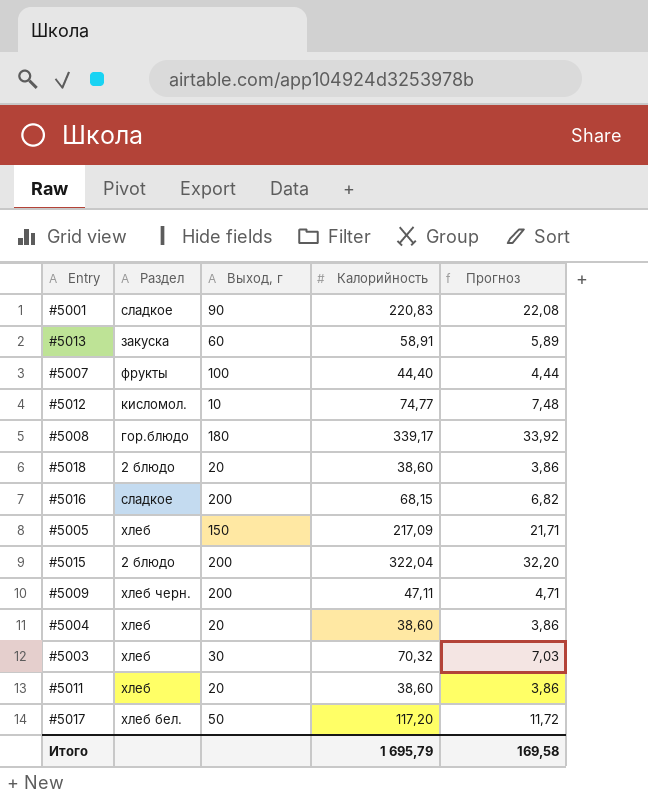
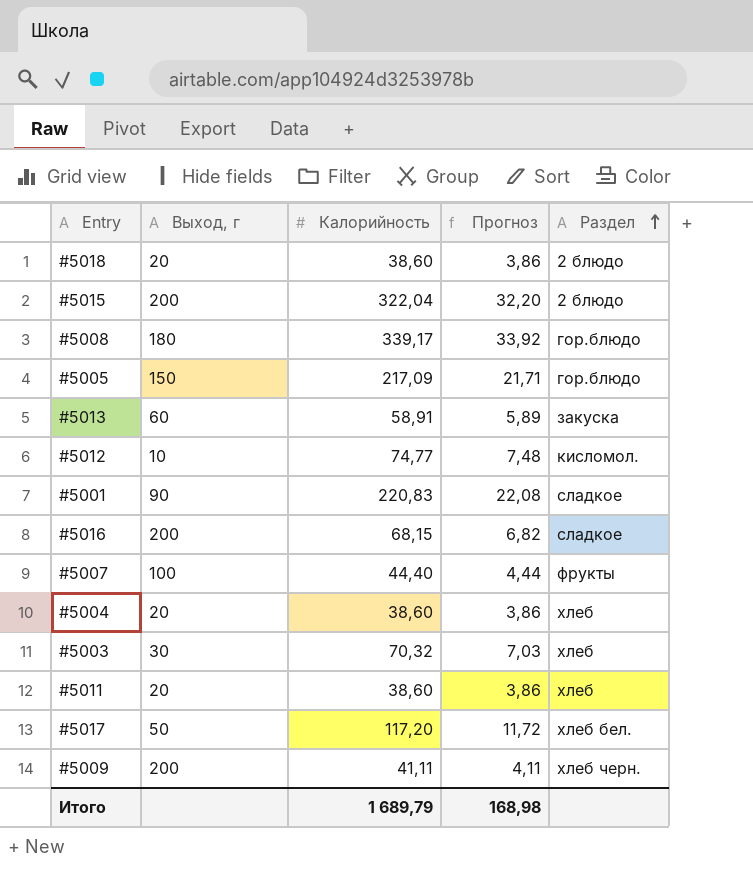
row order: none -> Раздел ascending
column Раздел | position: 2 -> 5
#5005 | Раздел: хлеб -> гор.блюдо
#5009 | Калорийность: 47,11 -> 41,11
#5009 | Прогноз: 4,71 -> 4,11
Итого | Калорийность: 1 695,79 -> 1 689,79
Итого | Прогноз: 169,58 -> 168,98

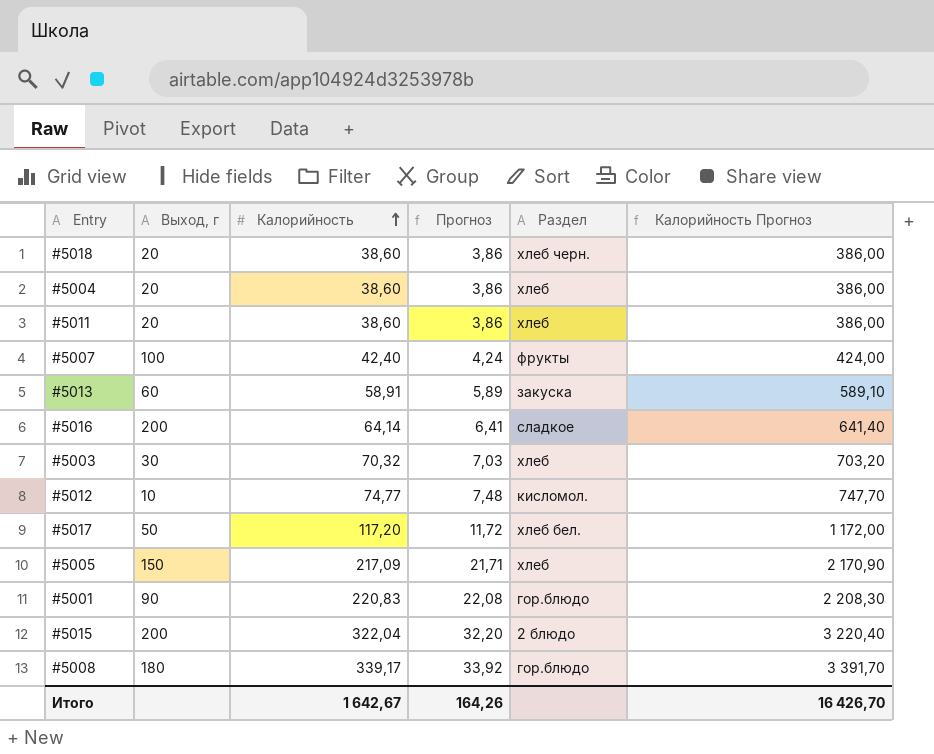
row order: Раздел ascending -> Калорийность ascending
column Калорийность Прогноз | formula: none -> [Калорийность] * 10
row #5009: 200 | 41,11 | 4,11 | хлеб черн. -> none
#5018 | Раздел: 2 блюдо -> хлеб черн.
#5007 | Калорийность: 44,40 -> 42,40
#5007 | Прогноз: 4,44 -> 4,24
#5016 | Калорийность: 68,15 -> 64,14
#5016 | Прогноз: 6,82 -> 6,41
#5005 | Раздел: гор.блюдо -> хлеб
#5001 | Раздел: сладкое -> гор.блюдо
Итого | Калорийность: 1 689,79 -> 1 642,67
Итого | Прогноз: 168,98 -> 164,26

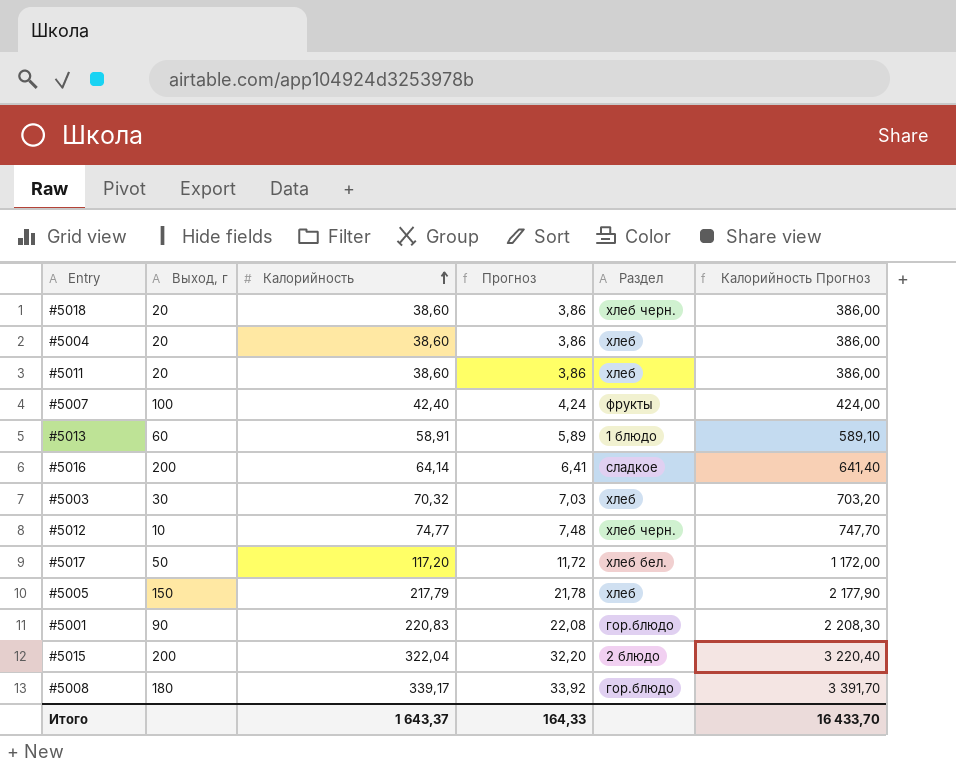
#5013 | Раздел: закуска -> 1 блюдо
#5012 | Раздел: кисломол. -> хлеб черн.
#5005 | Калорийность: 217,09 -> 217,79
#5005 | Прогноз: 21,71 -> 21,78
#5005 | Калорийность Прогноз: 2 170,90 -> 2 177,90
Итого | Калорийность: 1 642,67 -> 1 643,37
Итого | Прогноз: 164,26 -> 164,33
Итого | Калорийность Прогноз: 16 426,70 -> 16 433,70

